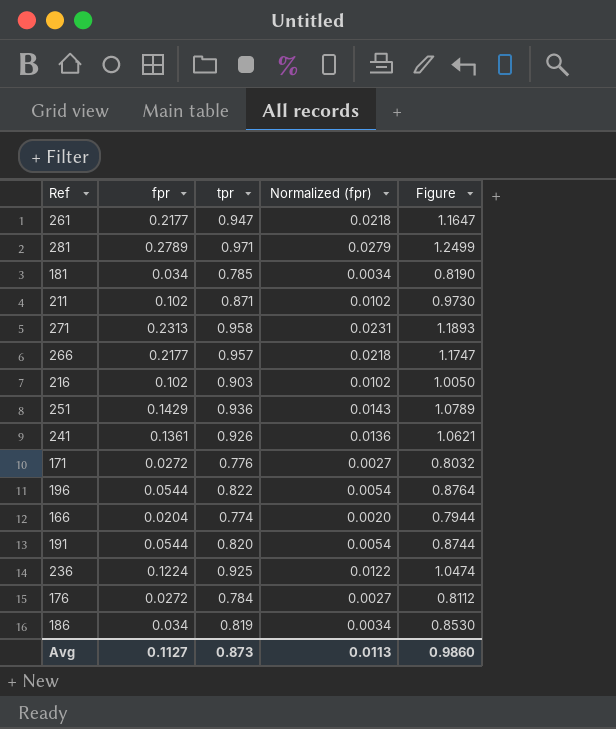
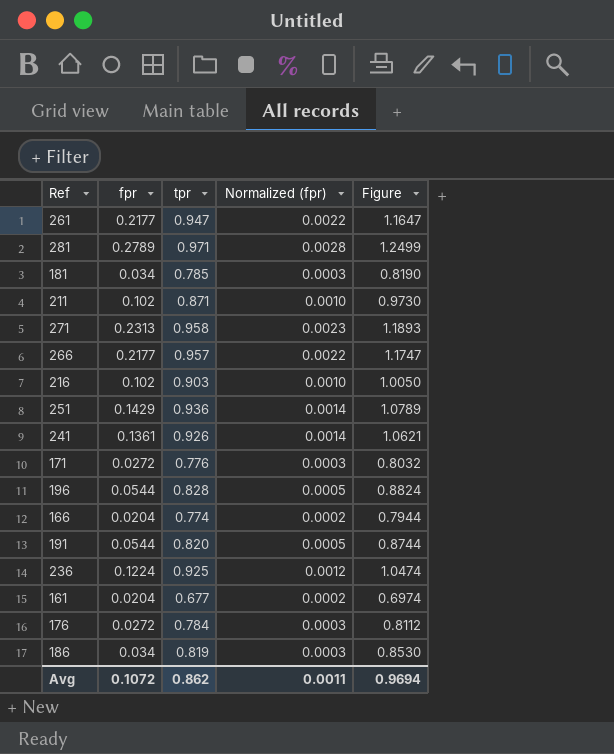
column Normalized (fpr) | formula: [fpr] * 0.1 -> [fpr] * 0.01
196 | tpr: 0.822 -> 0.828
196 | Figure: 0.8764 -> 0.8824
row 161: none -> 0.0204 | 0.677 | 0.0002 | 0.6974
Avg | fpr: 0.1127 -> 0.1072
Avg | tpr: 0.873 -> 0.862
Avg | Normalized (fpr): 0.0113 -> 0.0011
Avg | Figure: 0.9860 -> 0.9694

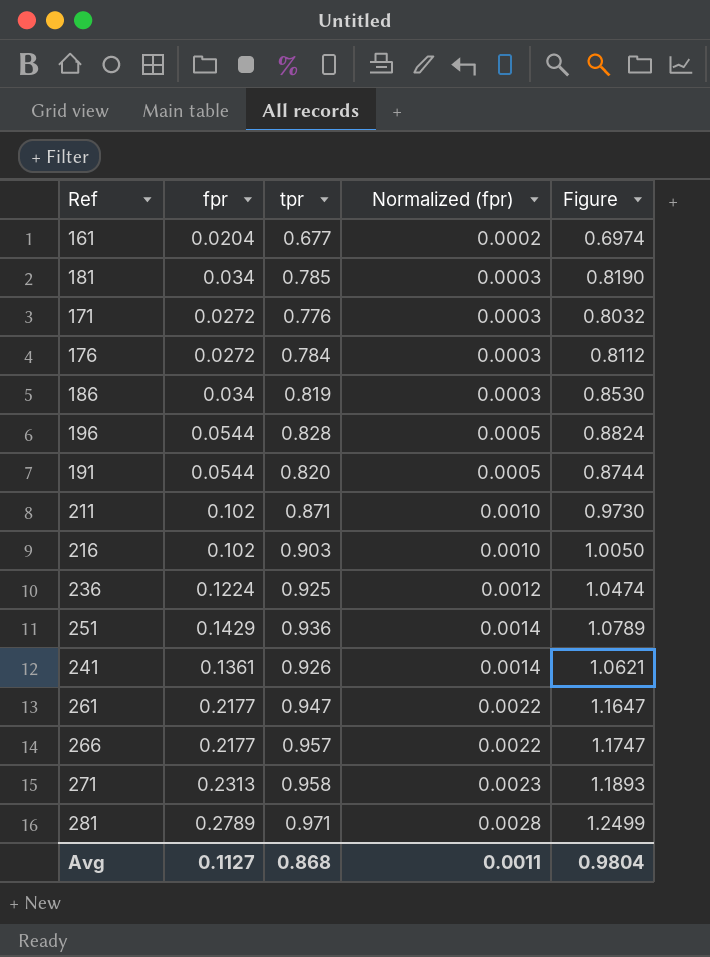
row order: none -> Normalized (fpr) ascending
row 166: 0.0204 | 0.774 | 0.0002 | 0.7944 -> none
Avg | fpr: 0.1072 -> 0.1127
Avg | tpr: 0.862 -> 0.868
Avg | Figure: 0.9694 -> 0.9804

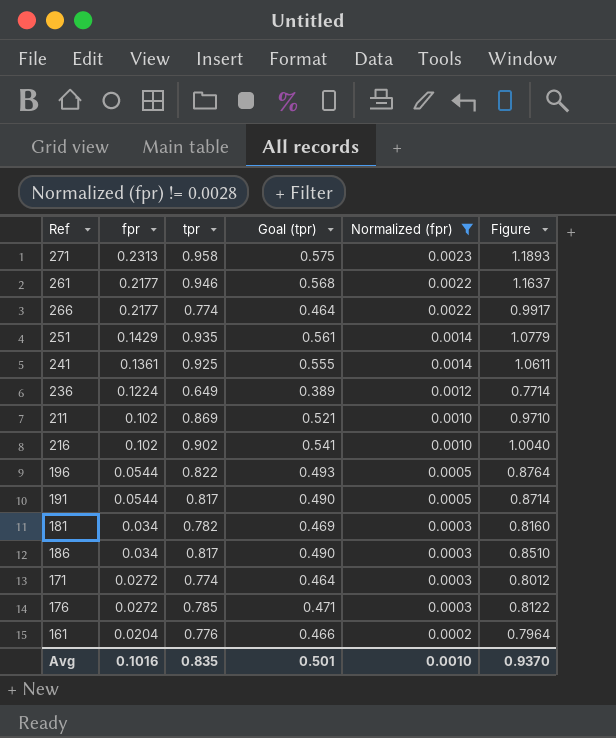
filter: none -> Normalized (fpr) != 0.0028
row order: Normalized (fpr) ascending -> fpr descending
column Goal (tpr) | formula: none -> [tpr] * 0.6
261 | tpr: 0.947 -> 0.946
261 | Figure: 1.1647 -> 1.1637
266 | tpr: 0.957 -> 0.774
266 | Figure: 1.1747 -> 0.9917
251 | tpr: 0.936 -> 0.935
251 | Figure: 1.0789 -> 1.0779
241 | tpr: 0.926 -> 0.925
241 | Figure: 1.0621 -> 1.0611
236 | tpr: 0.925 -> 0.649
236 | Figure: 1.0474 -> 0.7714
211 | tpr: 0.871 -> 0.869
211 | Figure: 0.9730 -> 0.9710
216 | tpr: 0.903 -> 0.902
216 | Figure: 1.0050 -> 1.0040
196 | tpr: 0.828 -> 0.822
196 | Figure: 0.8824 -> 0.8764
191 | tpr: 0.820 -> 0.817
191 | Figure: 0.8744 -> 0.8714
181 | tpr: 0.785 -> 0.782
181 | Figure: 0.8190 -> 0.8160
186 | tpr: 0.819 -> 0.817
186 | Figure: 0.8530 -> 0.8510
171 | tpr: 0.776 -> 0.774
171 | Figure: 0.8032 -> 0.8012
176 | tpr: 0.784 -> 0.785
176 | Figure: 0.8112 -> 0.8122
161 | tpr: 0.677 -> 0.776
161 | Figure: 0.6974 -> 0.7964
Avg | fpr: 0.1127 -> 0.1016
Avg | tpr: 0.868 -> 0.835
Avg | Normalized (fpr): 0.0011 -> 0.0010
Avg | Figure: 0.9804 -> 0.9370

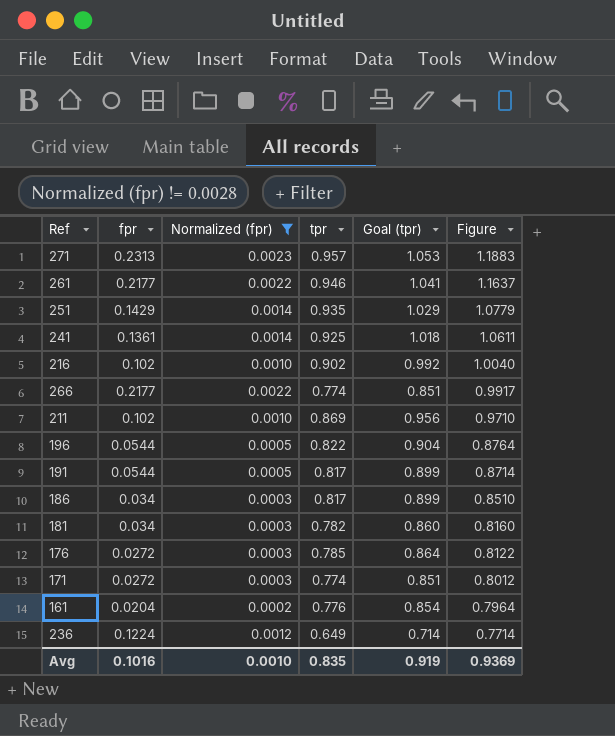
row order: fpr descending -> Figure descending
column Normalized (fpr) | position: 5 -> 3
column Goal (tpr) | formula: [tpr] * 0.6 -> [tpr] * 1.1
271 | tpr: 0.958 -> 0.957
271 | Figure: 1.1893 -> 1.1883
Avg | Goal (tpr): 0.501 -> 0.919
Avg | Figure: 0.9370 -> 0.9369

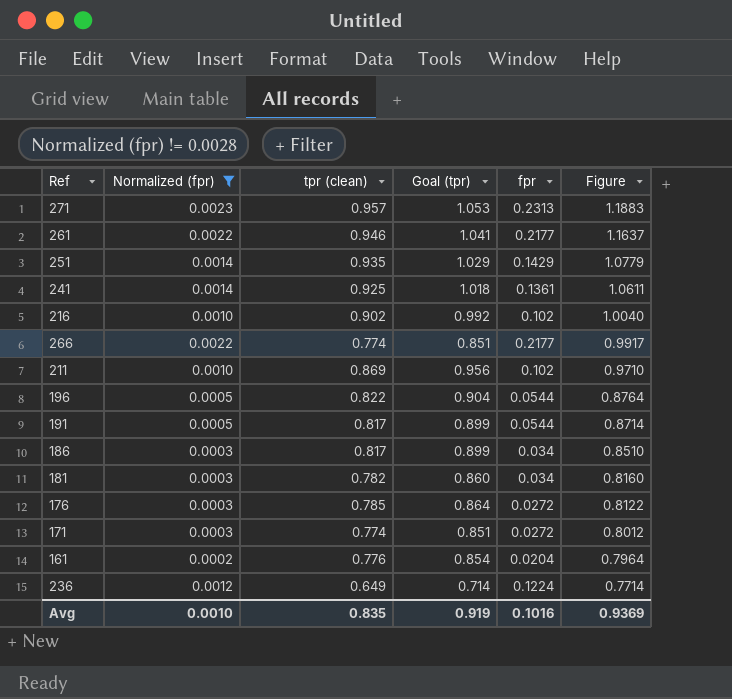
column name: tpr -> tpr (clean)
column fpr | position: 2 -> 5

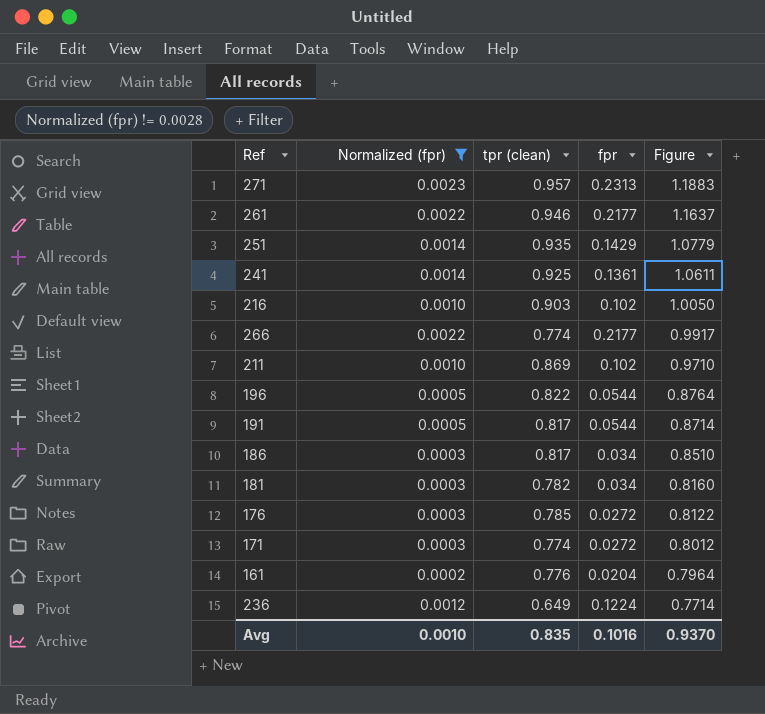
column Goal (tpr) | formula: [tpr (clean)] * 1.1 -> none
216 | tpr (clean): 0.902 -> 0.903
216 | Figure: 1.0040 -> 1.0050
Avg | Figure: 0.9369 -> 0.9370

